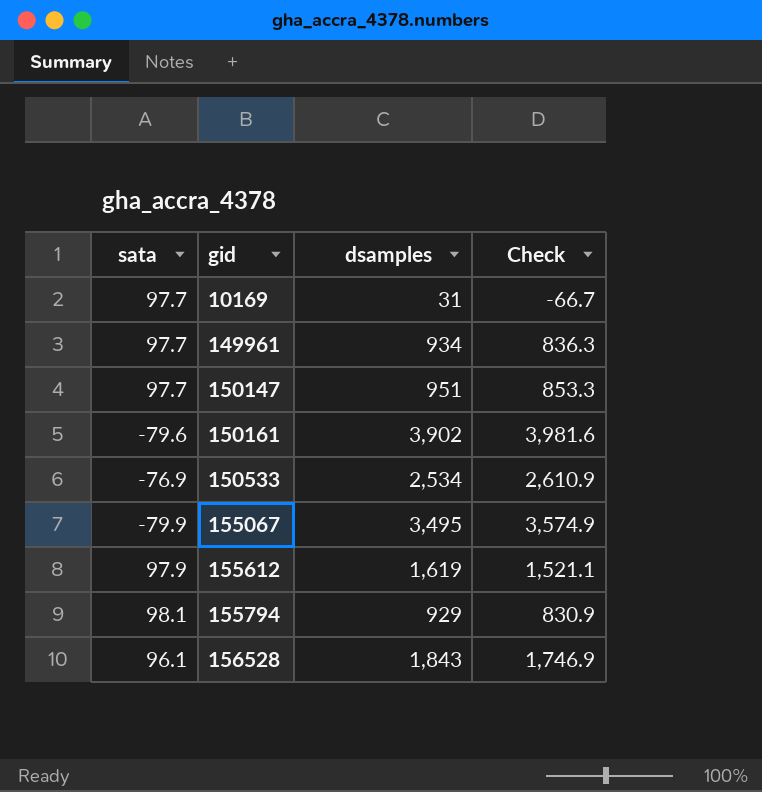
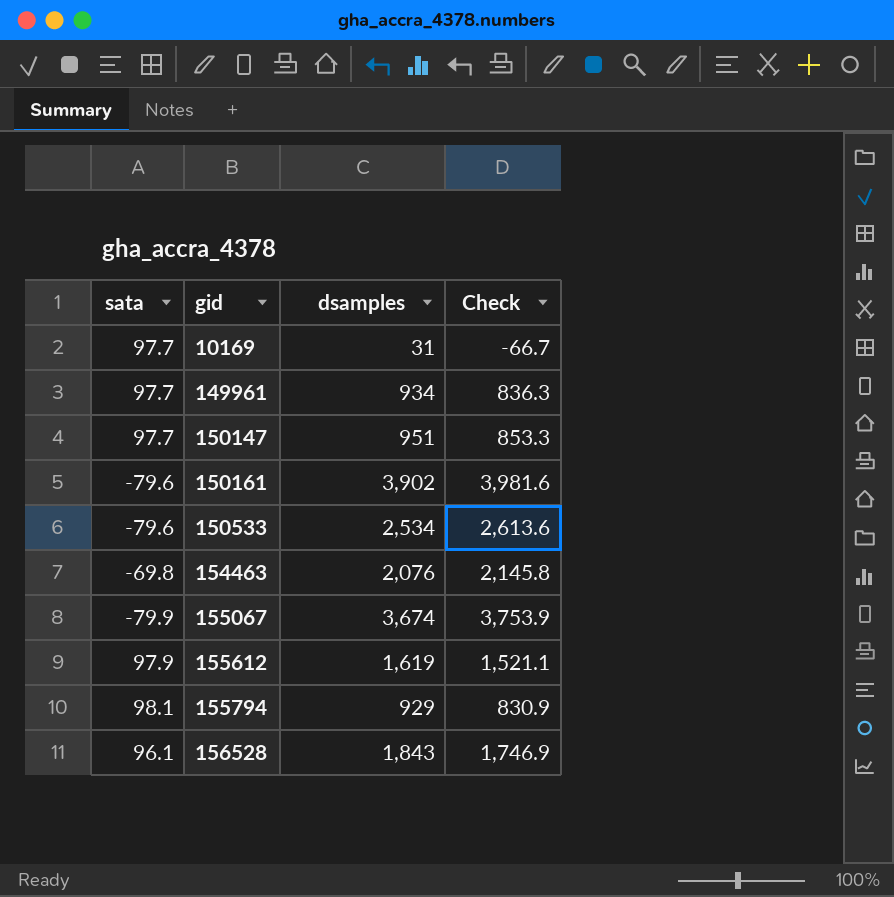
150533 | sata: -76.9 -> -79.6
150533 | Check: 2,610.9 -> 2,613.6
row 154463: none -> -69.8 | 2,076 | 2,145.8
155067 | dsamples: 3,495 -> 3,674
155067 | Check: 3,574.9 -> 3,753.9

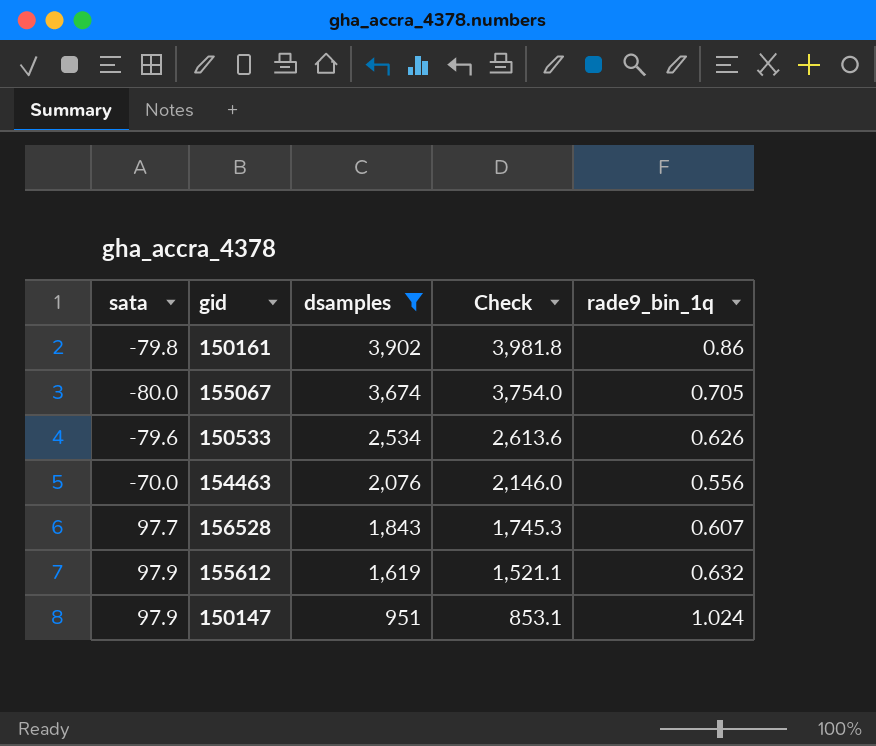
filter: none -> dsamples >= 951
row order: gid ascending -> dsamples descending
column rade9_bin_1q | position: none -> 5
150161 | sata: -79.6 -> -79.8
150161 | Check: 3,981.6 -> 3,981.8
155067 | sata: -79.9 -> -80.0
155067 | Check: 3,753.9 -> 3,754.0
154463 | sata: -69.8 -> -70.0
154463 | Check: 2,145.8 -> 2,146.0
156528 | sata: 96.1 -> 97.7
156528 | Check: 1,746.9 -> 1,745.3
150147 | sata: 97.7 -> 97.9
150147 | Check: 853.3 -> 853.1

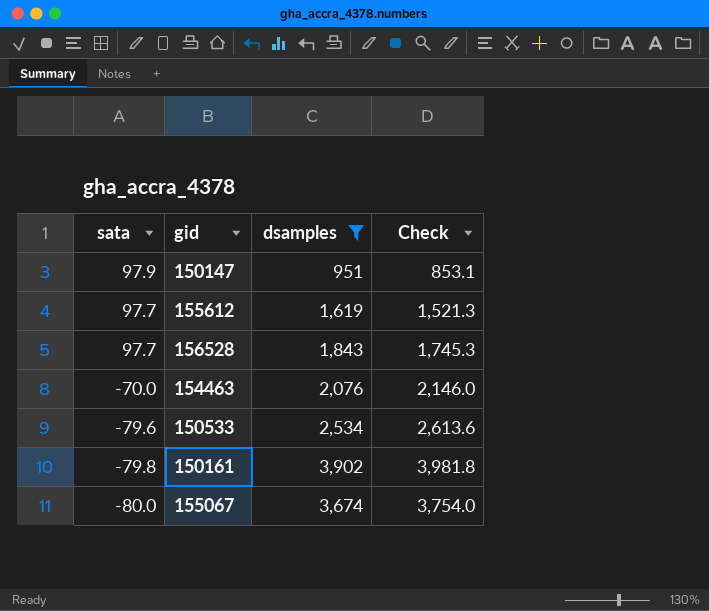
row order: dsamples descending -> sata descending
column rade9_bin_1q | position: 5 -> none
155612 | sata: 97.9 -> 97.7
155612 | Check: 1,521.1 -> 1,521.3

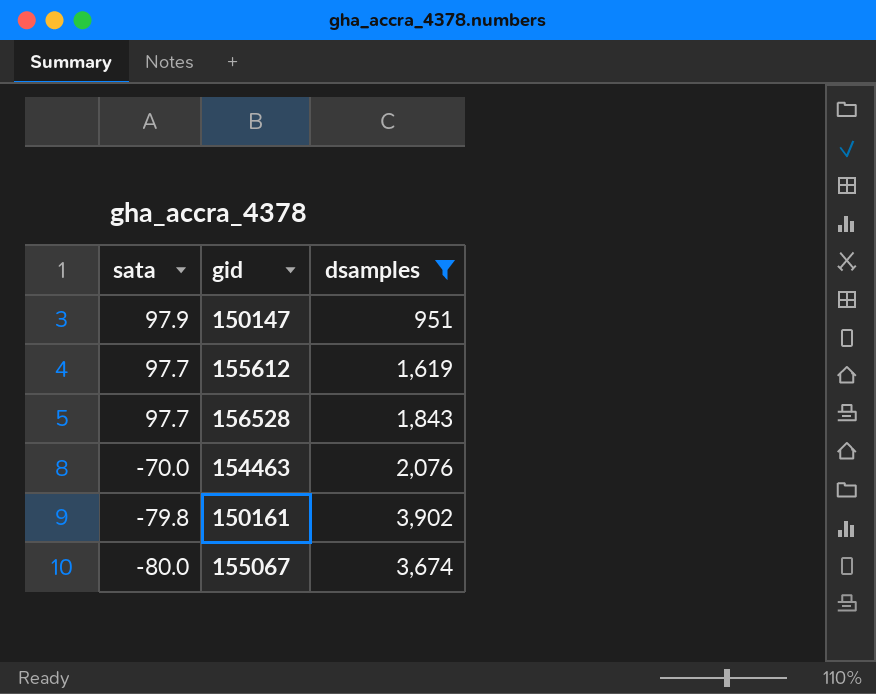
column Check | formula: [dsamples] - [sata] -> none
row 150533: -79.6 | 2,534 | 2,613.6 -> none

